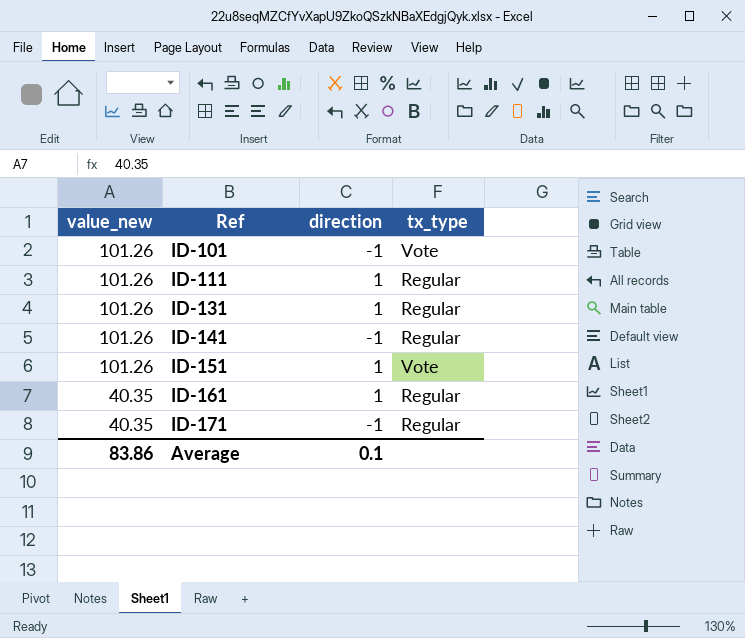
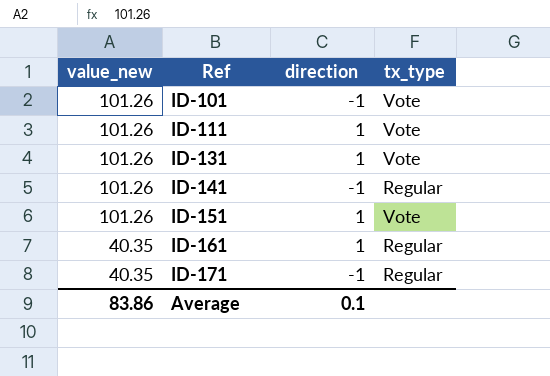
ID-111 | tx_type: Regular -> Vote
ID-131 | tx_type: Regular -> Vote

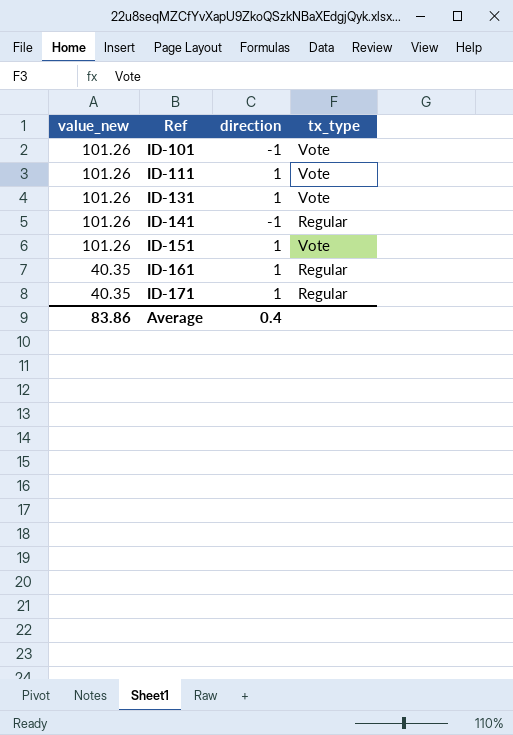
ID-171 | direction: -1 -> 1
Average | direction: 0.1 -> 0.4

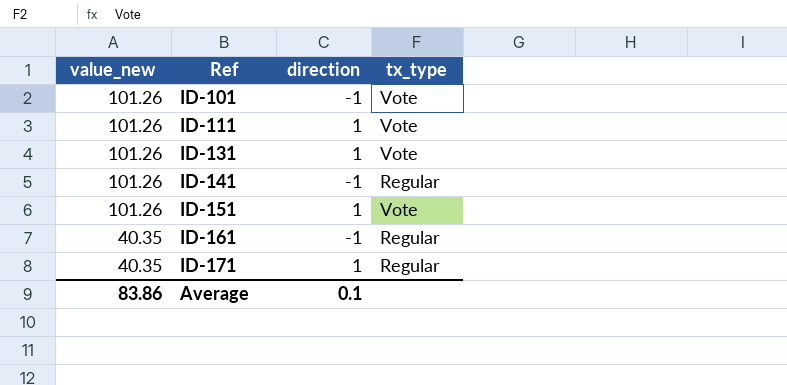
ID-161 | direction: 1 -> -1
Average | direction: 0.4 -> 0.1

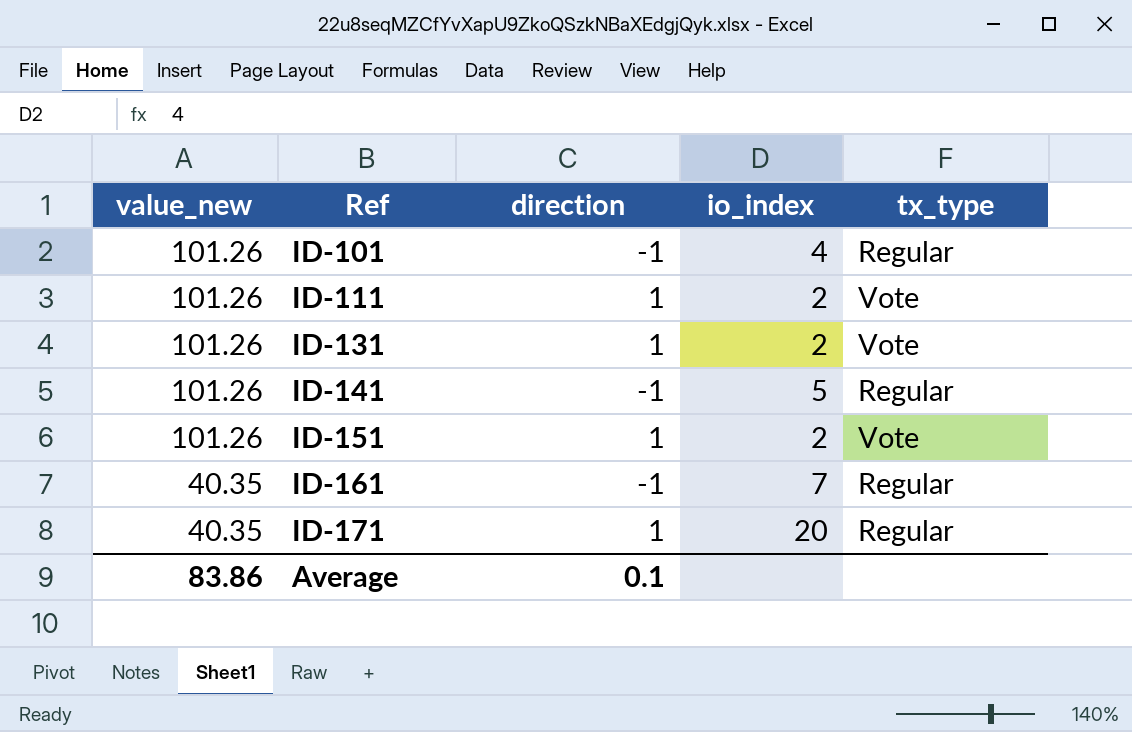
column io_index | position: none -> 4
ID-101 | tx_type: Vote -> Regular

